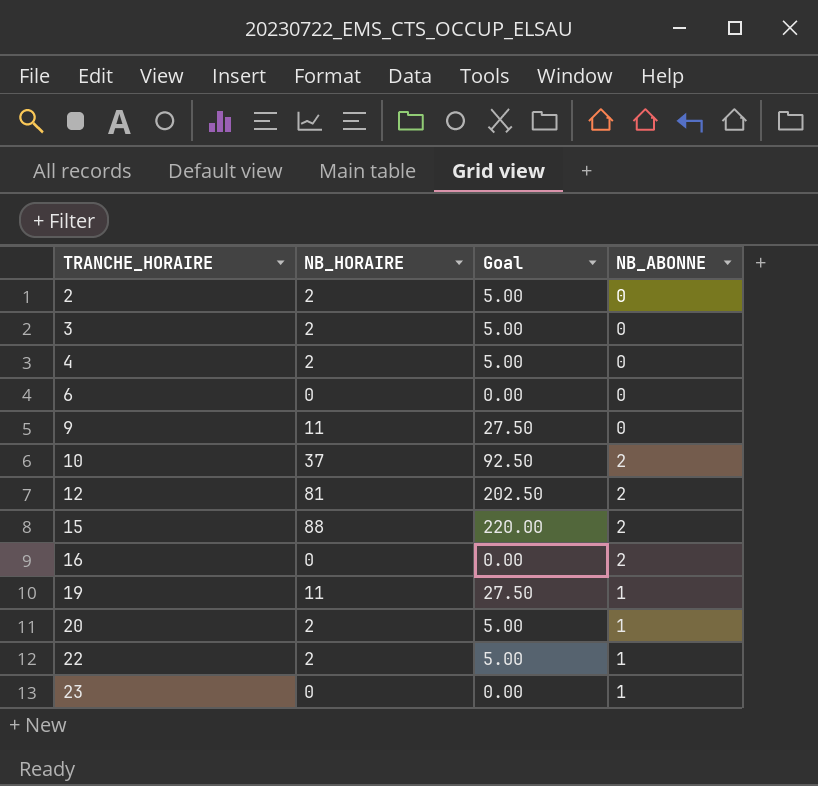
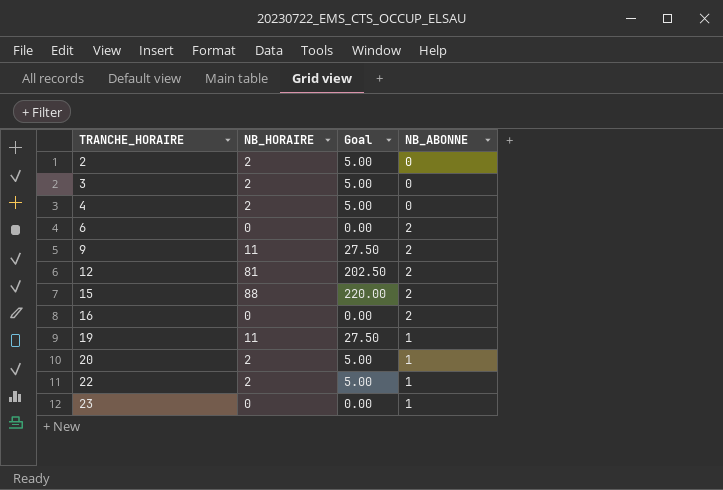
row 10: 37 | 92.50 | 2 -> none
6 | NB_ABONNE: 0 -> 2
9 | NB_ABONNE: 0 -> 2

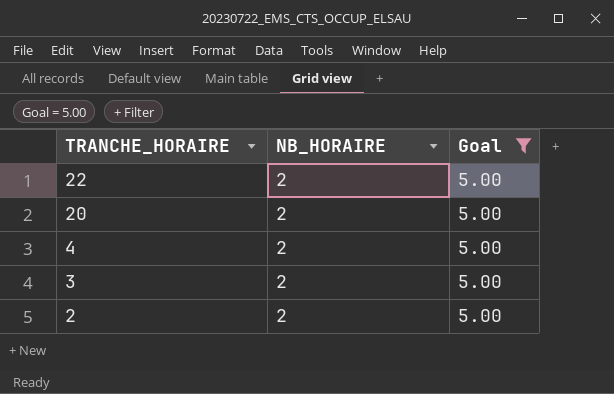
filter: none -> Goal = 5.00
row order: TRANCHE_HORAIRE ascending -> TRANCHE_HORAIRE descending
column NB_ABONNE | position: 4 -> none

